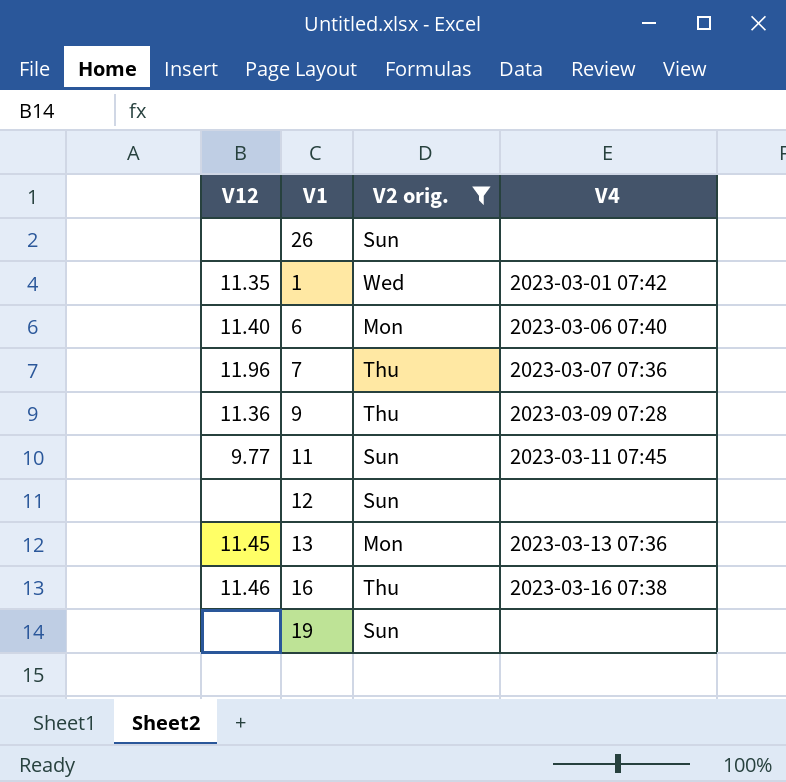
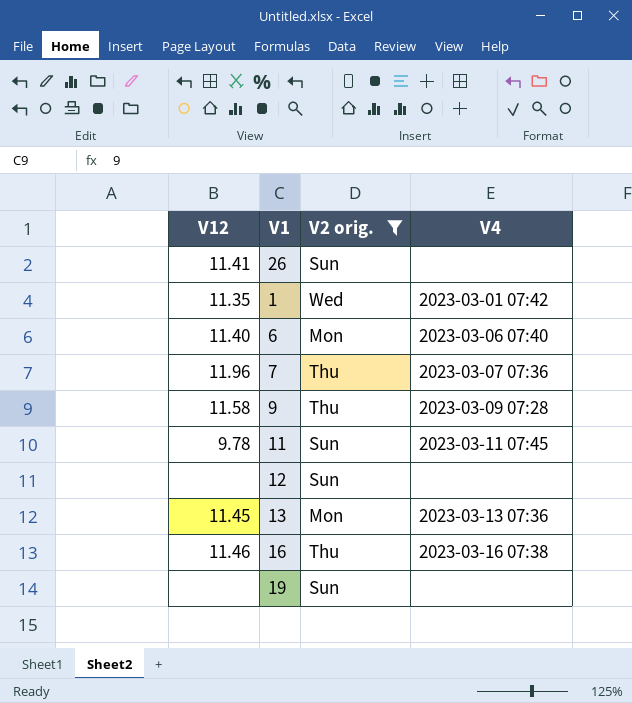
26 | V12: none -> 11.41
9 | V12: 11.36 -> 11.58
11 | V12: 9.77 -> 9.78

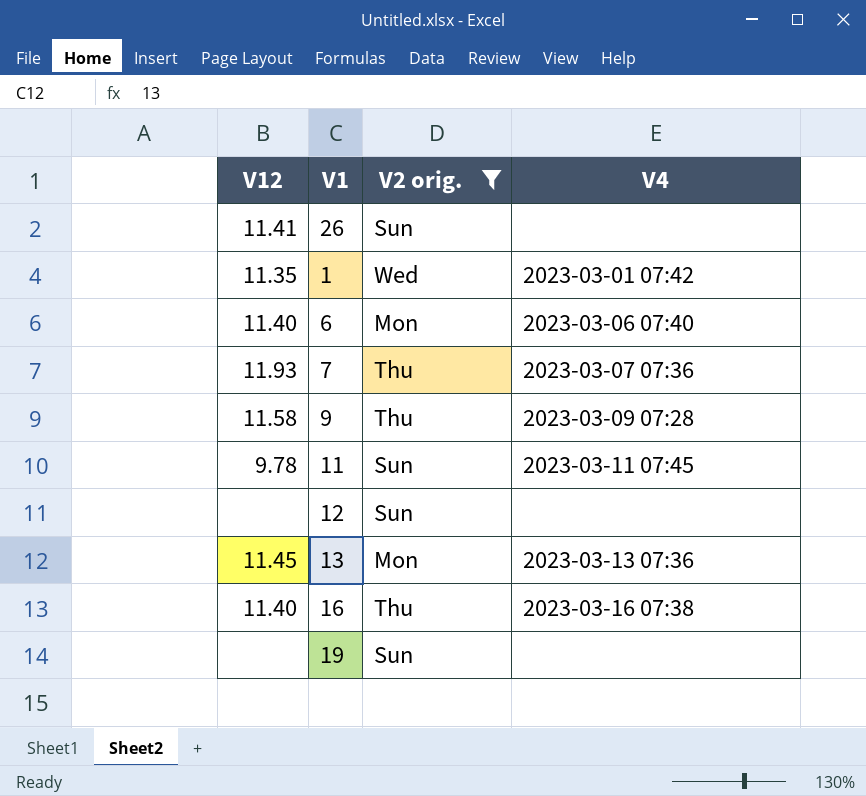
7 | V12: 11.96 -> 11.93
16 | V12: 11.46 -> 11.40

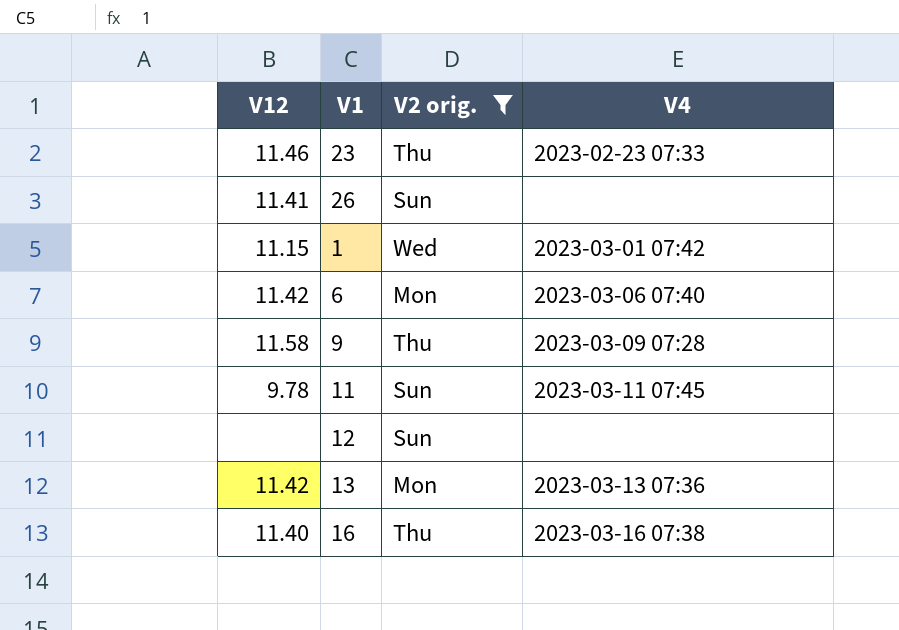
row 7: 11.93 | Thu | 2023-03-07 07:36 -> none
row 19: none | Sun | none -> none
row 23: none -> 11.46 | Thu | 2023-02-23 07:33
1 | V12: 11.35 -> 11.15
6 | V12: 11.40 -> 11.42
13 | V12: 11.45 -> 11.42

